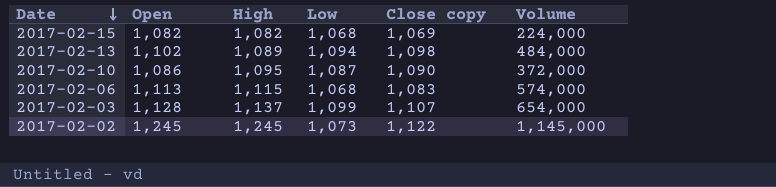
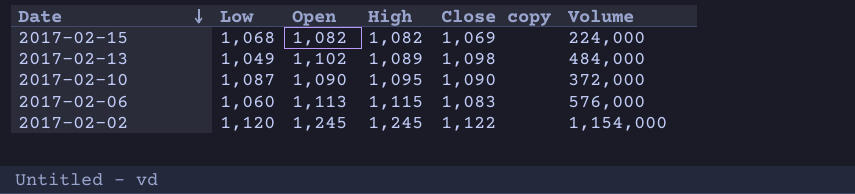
column Low | position: 4 -> 2
row 2017-02-03: 1,128 | 1,137 | 1,099 | 1,107 | 654,000 -> none
2017-02-13 | Low: 1,094 -> 1,049
2017-02-10 | Open: 1,086 -> 1,090
2017-02-06 | Low: 1,068 -> 1,060
2017-02-06 | Volume: 574,000 -> 576,000
2017-02-02 | Low: 1,073 -> 1,120
2017-02-02 | Volume: 1,145,000 -> 1,154,000

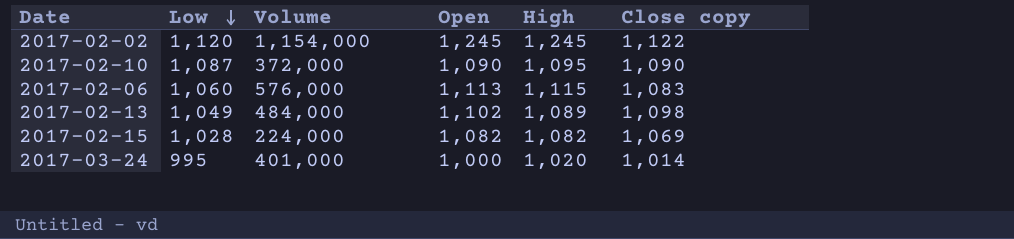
row order: Date descending -> Low descending
column Volume | position: 6 -> 3
2017-02-15 | Low: 1,068 -> 1,028
row 2017-03-24: none -> 995 | 401,000 | 1,000 | 1,020 | 1,014

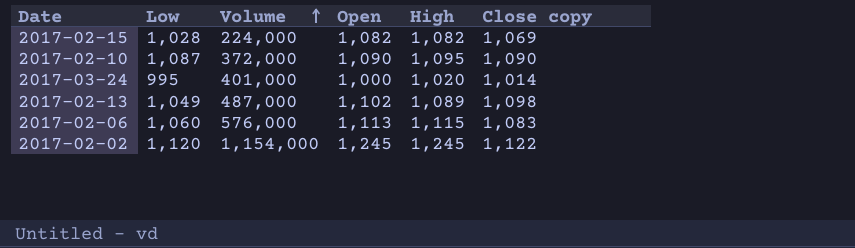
row order: Low descending -> Volume ascending
2017-02-13 | Volume: 484,000 -> 487,000

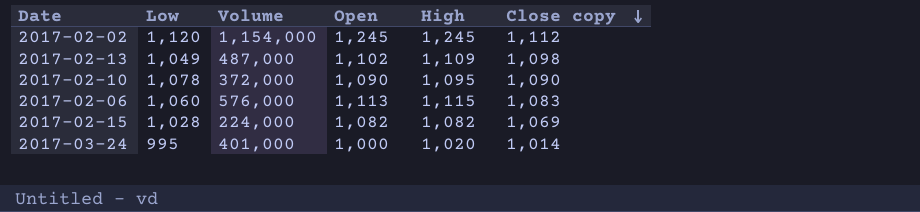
row order: Volume ascending -> Close copy descending
2017-02-02 | Close copy: 1,122 -> 1,112
2017-02-13 | High: 1,089 -> 1,109
2017-02-10 | Low: 1,087 -> 1,078

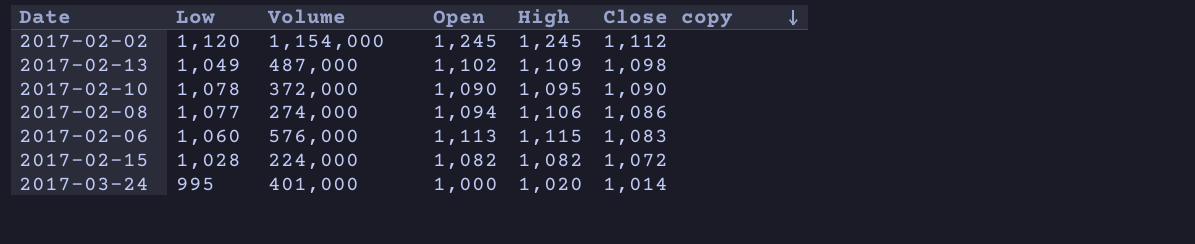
row 2017-02-08: none -> 1,077 | 274,000 | 1,094 | 1,106 | 1,086
2017-02-15 | Close copy: 1,069 -> 1,072

